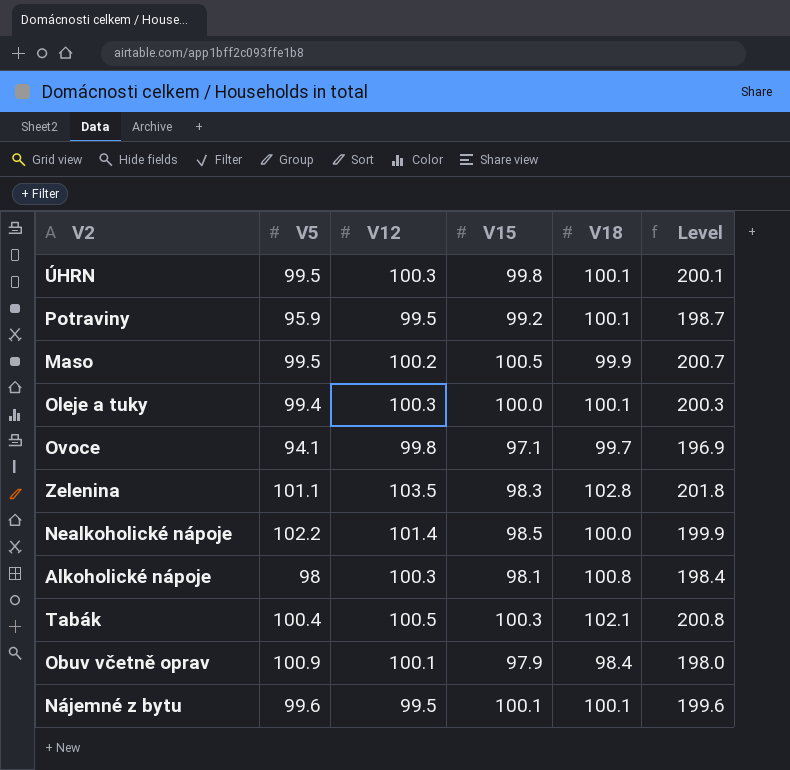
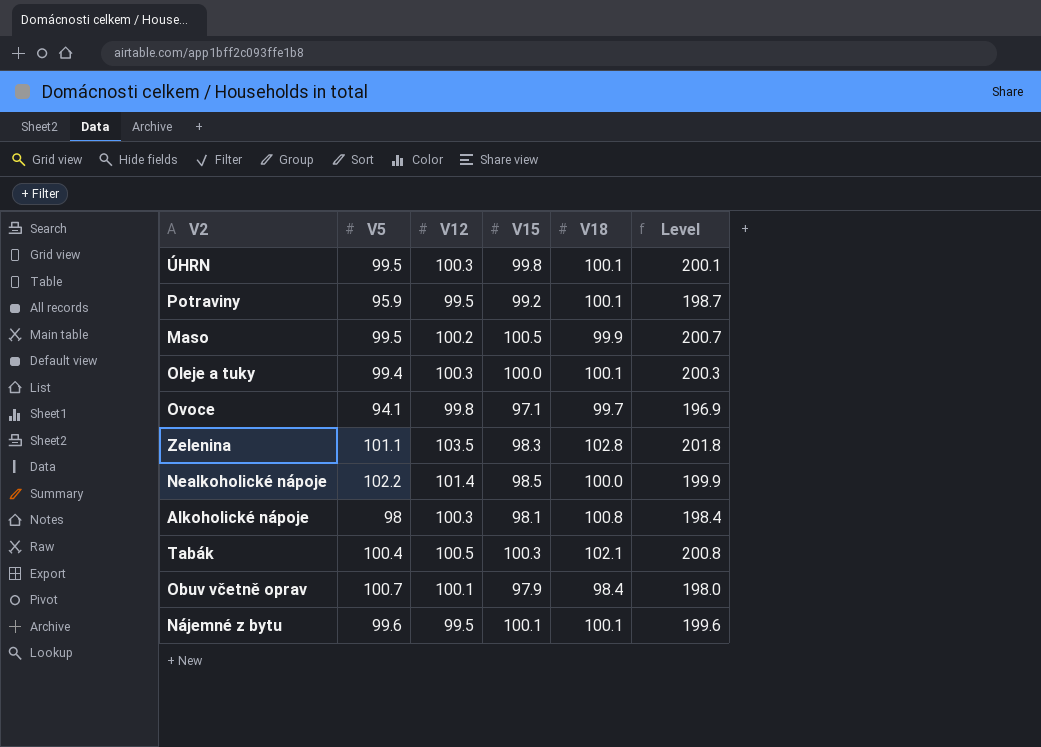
Obuv včetně oprav | V5: 100.9 -> 100.7

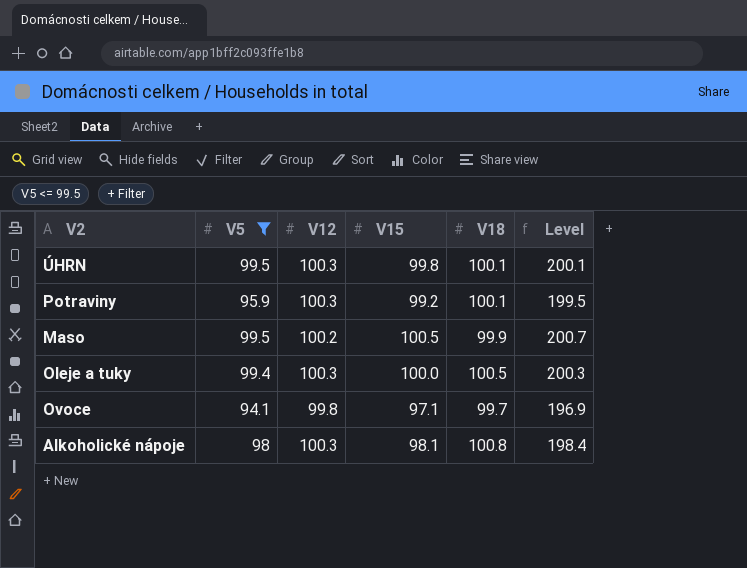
filter: none -> V5 <= 99.5
Potraviny | V12: 99.5 -> 100.3
Potraviny | Level: 198.7 -> 199.5
Oleje a tuky | V18: 100.1 -> 100.5

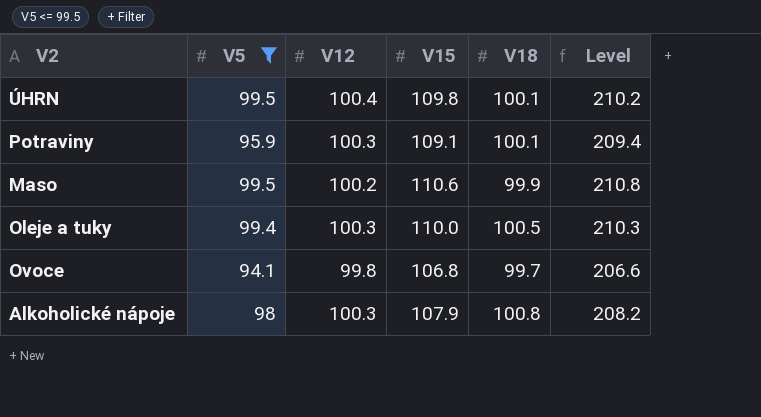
ÚHRN | V12: 100.3 -> 100.4
ÚHRN | V15: 99.8 -> 109.8
ÚHRN | Level: 200.1 -> 210.2
Potraviny | V15: 99.2 -> 109.1
Potraviny | Level: 199.5 -> 209.4
Maso | V15: 100.5 -> 110.6
Maso | Level: 200.7 -> 210.8
Oleje a tuky | V15: 100.0 -> 110.0
Oleje a tuky | Level: 200.3 -> 210.3
Ovoce | V15: 97.1 -> 106.8
Ovoce | Level: 196.9 -> 206.6
Alkoholické nápoje | V15: 98.1 -> 107.9
Alkoholické nápoje | Level: 198.4 -> 208.2

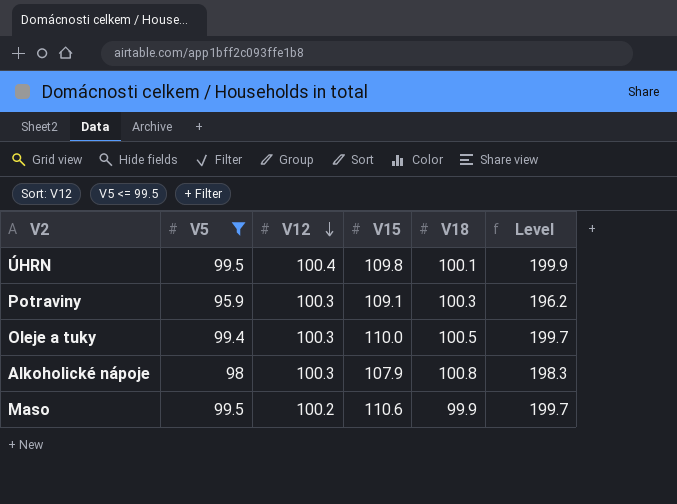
row order: none -> V12 descending
column Level | formula: [V12] + [V15] -> [V5] + [V12]
row Ovoce: 94.1 | 99.8 | 106.8 | 99.7 | 206.6 -> none
Potraviny | V18: 100.1 -> 100.3

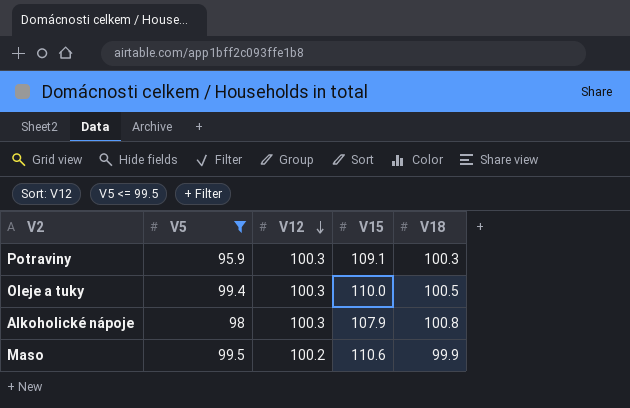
column Level | formula: [V5] + [V12] -> none
row ÚHRN: 99.5 | 100.4 | 109.8 | 100.1 | 199.9 -> none

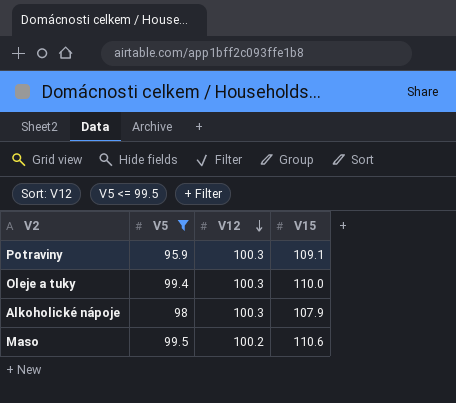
column V18 | position: 5 -> none

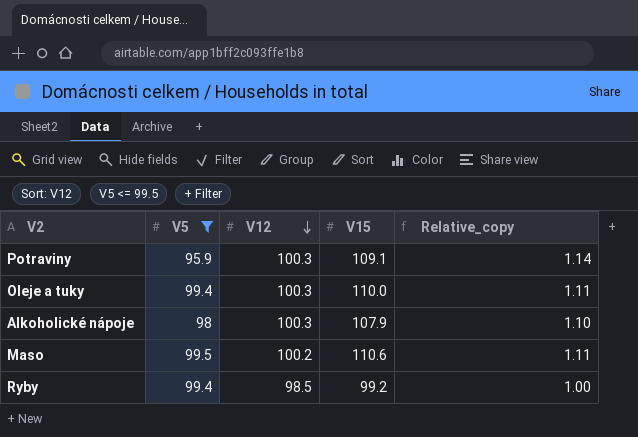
column Relative_copy | formula: none -> [V15] / [V5]
row Ryby: none -> 99.4 | 98.5 | 99.2 | 1.00

